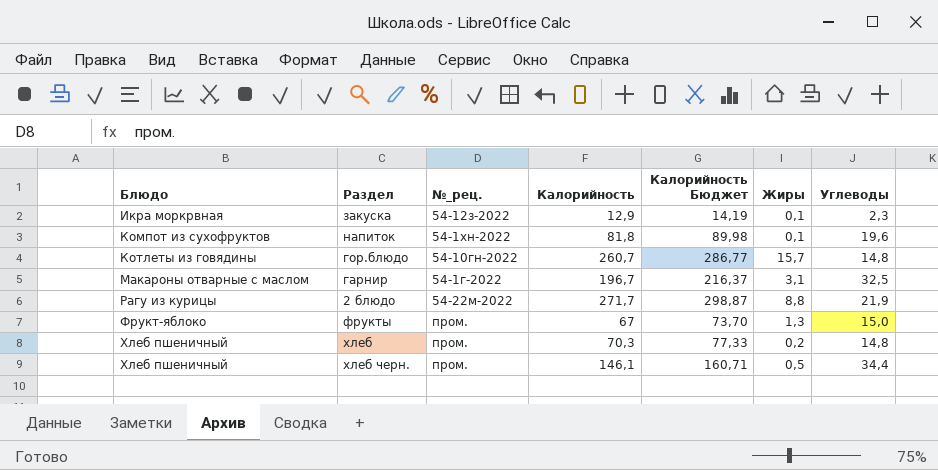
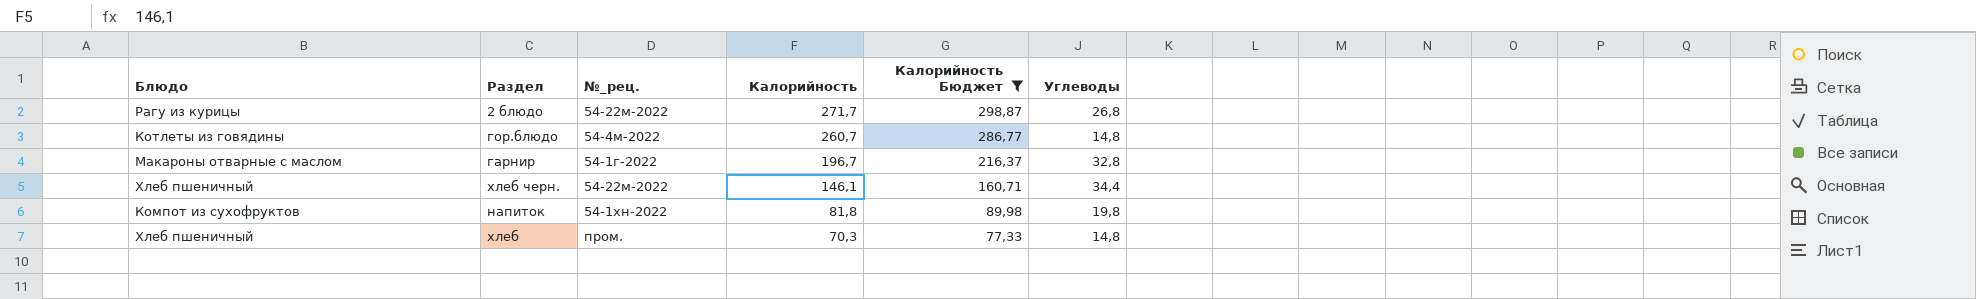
filter: none -> Калорийность Бюджет >= 77,33
row order: Блюдо ascending -> Калорийность descending
column Жиры | position: 6 -> none
2 блюдо | Углеводы: 21,9 -> 26,8
гор.блюдо | №_рец.: 54-10гн-2022 -> 54-4м-2022
гарнир | Углеводы: 32,5 -> 32,8
хлеб черн. | №_рец.: пром. -> 54-22м-2022
напиток | Углеводы: 19,6 -> 19,8

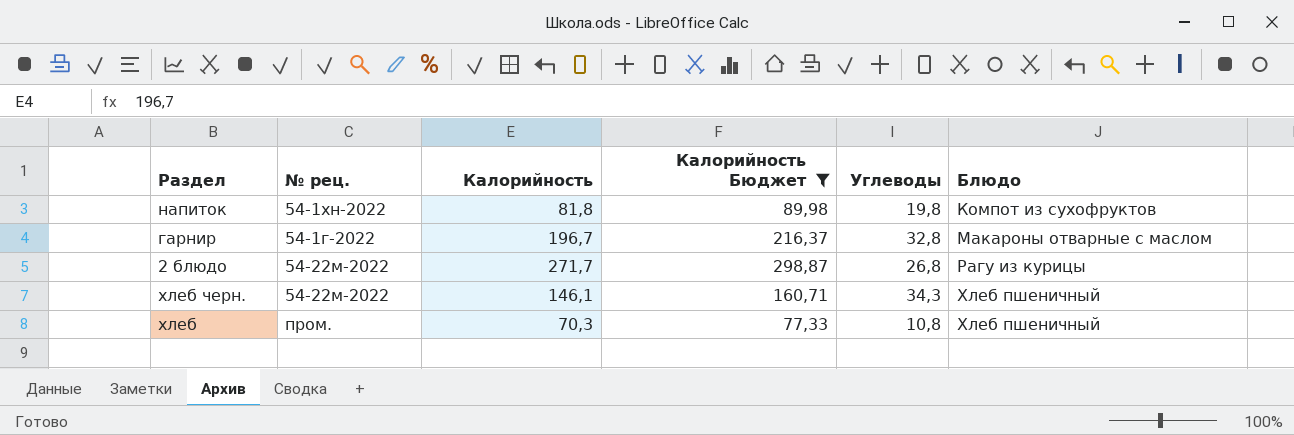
row order: Калорийность descending -> Блюдо ascending
column name: №_рец. -> № рец.
column Блюдо | position: 1 -> 6
row гор.блюдо: Котлеты из говядины | 54-4м-2022 | 260,7 | 286,77 | 14,8 -> none
хлеб черн. | Углеводы: 34,4 -> 34,3
хлеб | Углеводы: 14,8 -> 10,8

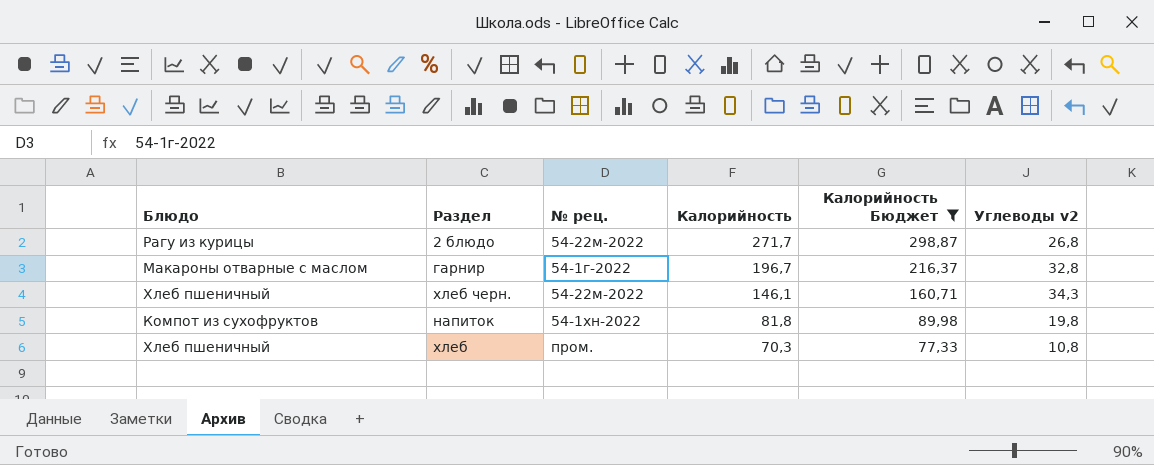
row order: Блюдо ascending -> Калорийность descending
column Блюдо | position: 6 -> 1
column name: Углеводы -> Углеводы v2

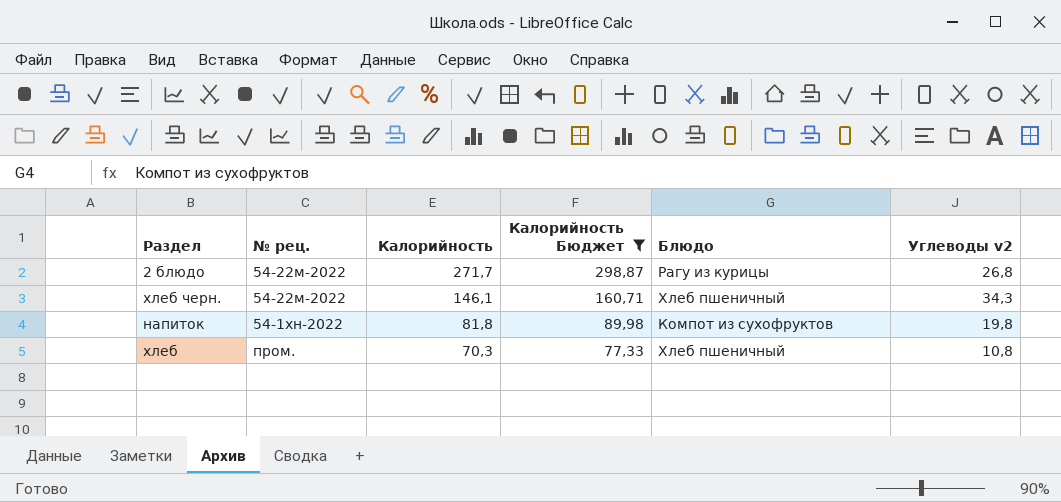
column Блюдо | position: 1 -> 5
row гарнир: Макароны отварные с маслом | 54-1г-2022 | 196,7 | 216,37 | 32,8 -> none

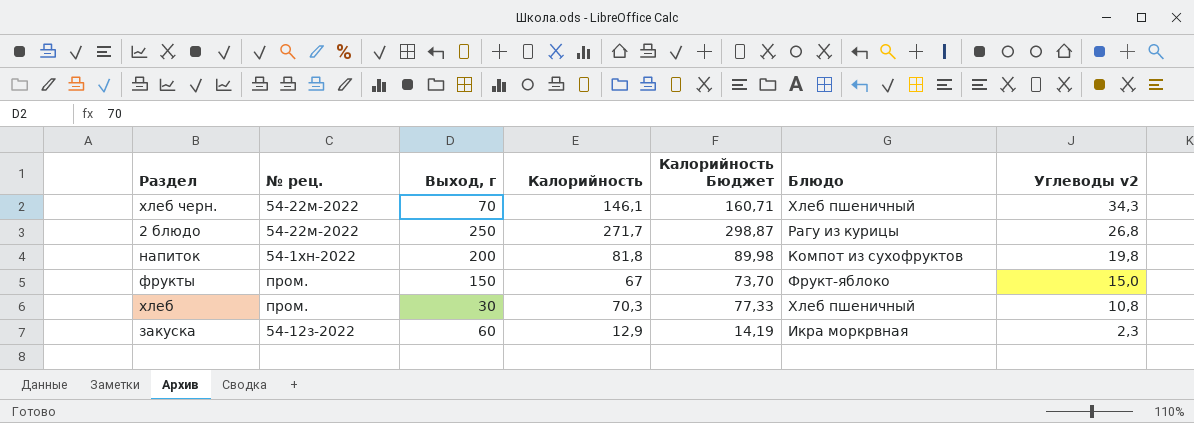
filter: Калорийность Бюджет >= 77,33 -> none
row order: Калорийность descending -> Углеводы v2 descending
column Выход, г | position: none -> 3

